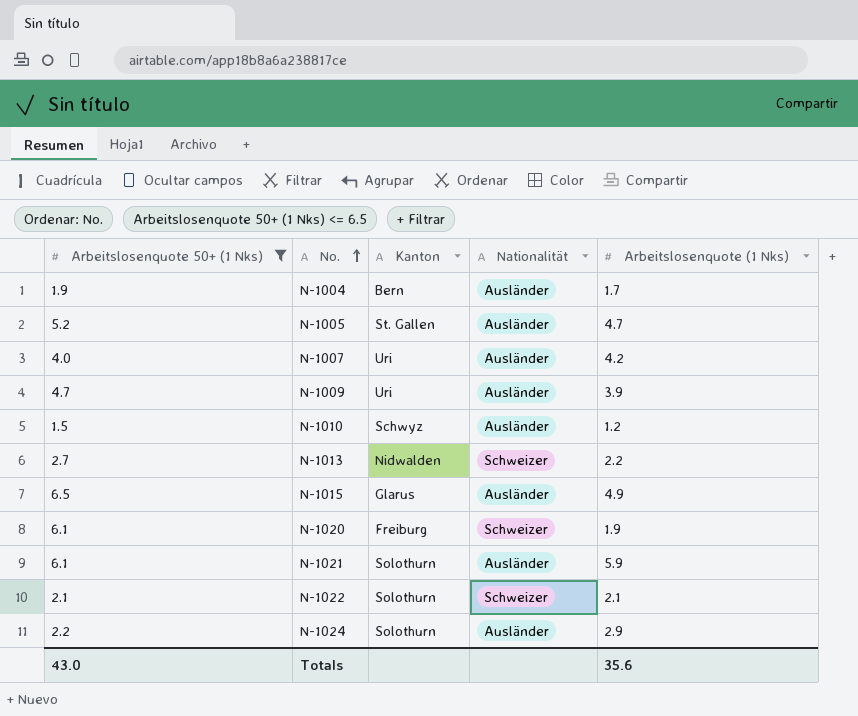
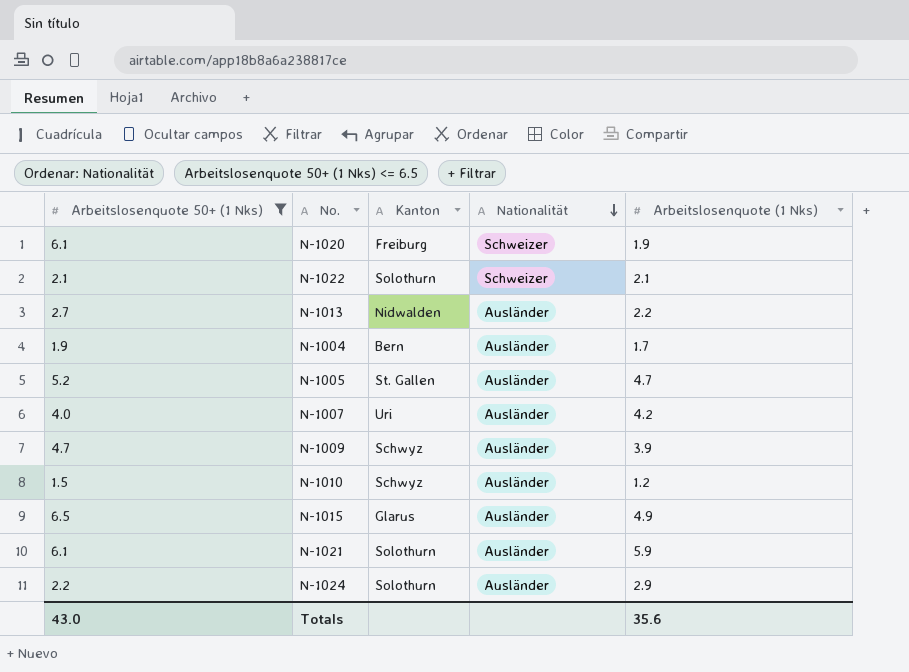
row order: No. ascending -> Nationalität descending
N-1013 | Nationalität: Schweizer -> Ausländer
N-1009 | Kanton: Uri -> Schwyz

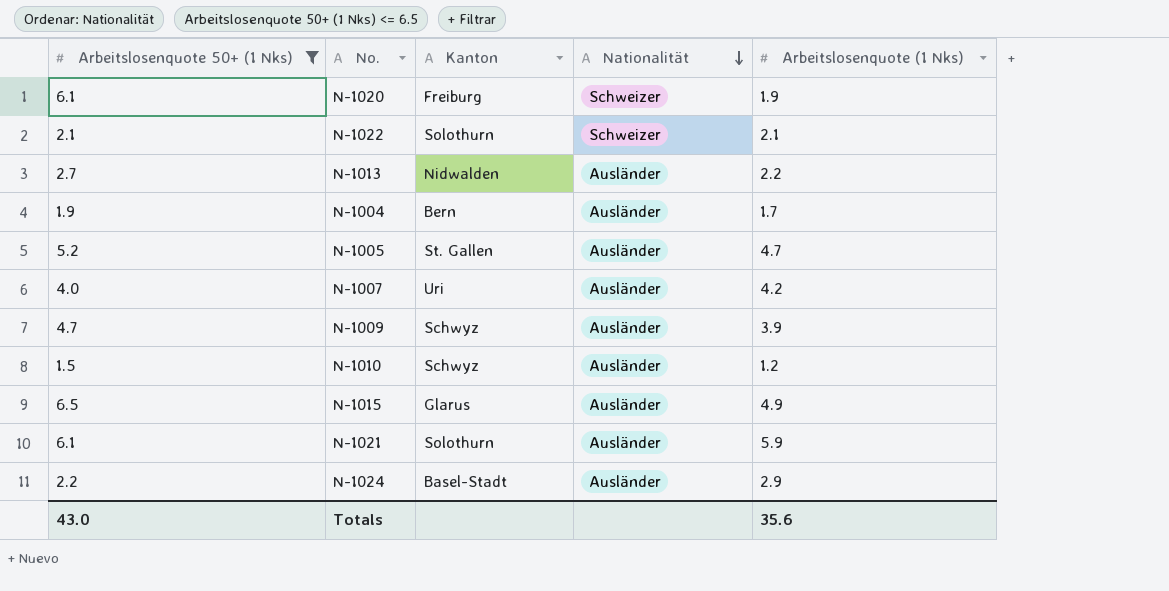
N-1024 | Kanton: Solothurn -> Basel-Stadt

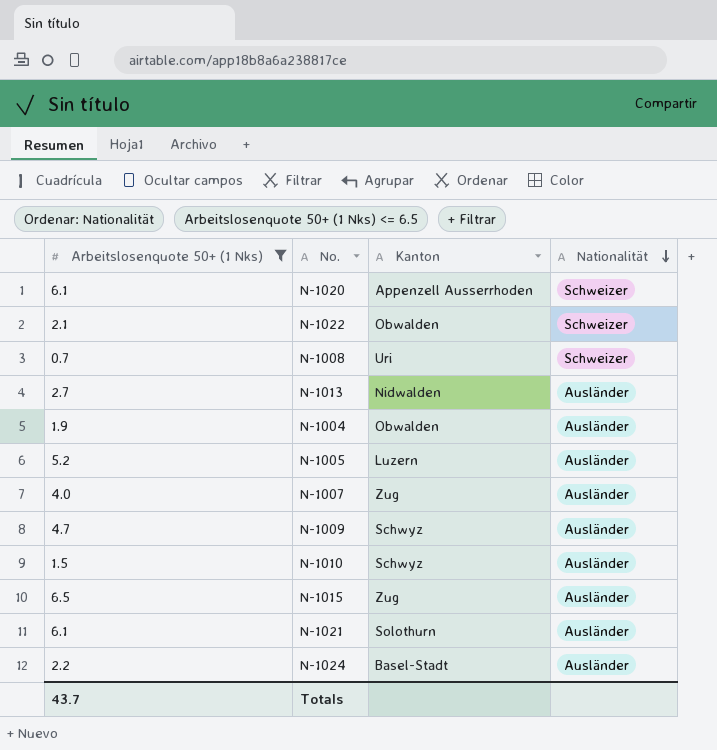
column Arbeitslosenquote (1 Nks) | position: 5 -> none
N-1020 | Kanton: Freiburg -> Appenzell Ausserrhoden
N-1022 | Kanton: Solothurn -> Obwalden
row N-1008: none -> 0.7 | Uri | Schweizer
N-1004 | Kanton: Bern -> Obwalden
N-1005 | Kanton: St. Gallen -> Luzern
N-1007 | Kanton: Uri -> Zug
N-1015 | Kanton: Glarus -> Zug
Totals | Arbeitslosenquote 50+ (1 Nks): 43.0 -> 43.7

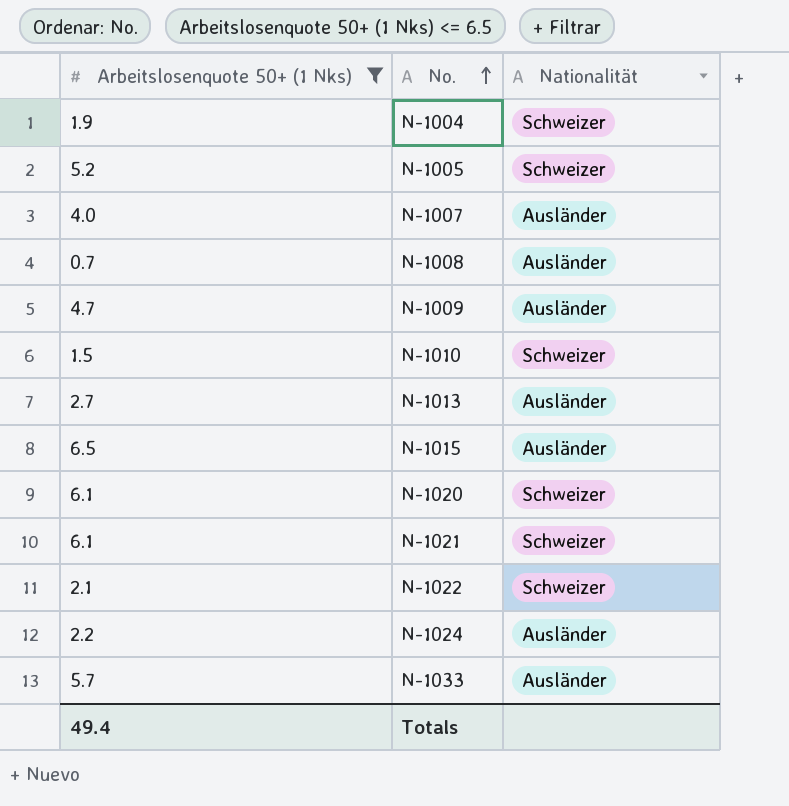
row order: Nationalität descending -> No. ascending
column Kanton | position: 3 -> none
N-1004 | Nationalität: Ausländer -> Schweizer
N-1005 | Nationalität: Ausländer -> Schweizer
N-1008 | Nationalität: Schweizer -> Ausländer
N-1010 | Nationalität: Ausländer -> Schweizer
N-1021 | Nationalität: Ausländer -> Schweizer
row N-1033: none -> 5.7 | Ausländer
Totals | Arbeitslosenquote 50+ (1 Nks): 43.7 -> 49.4

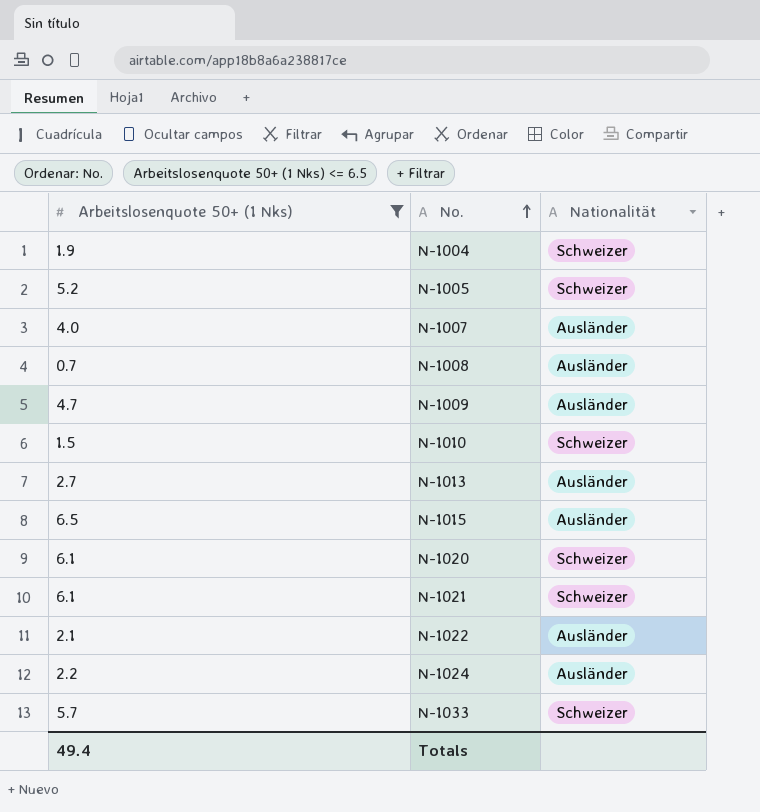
N-1022 | Nationalität: Schweizer -> Ausländer
N-1033 | Nationalität: Ausländer -> Schweizer

